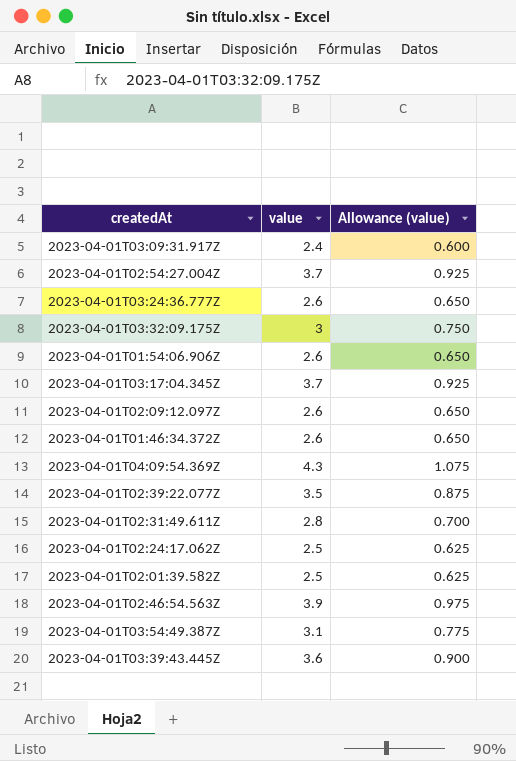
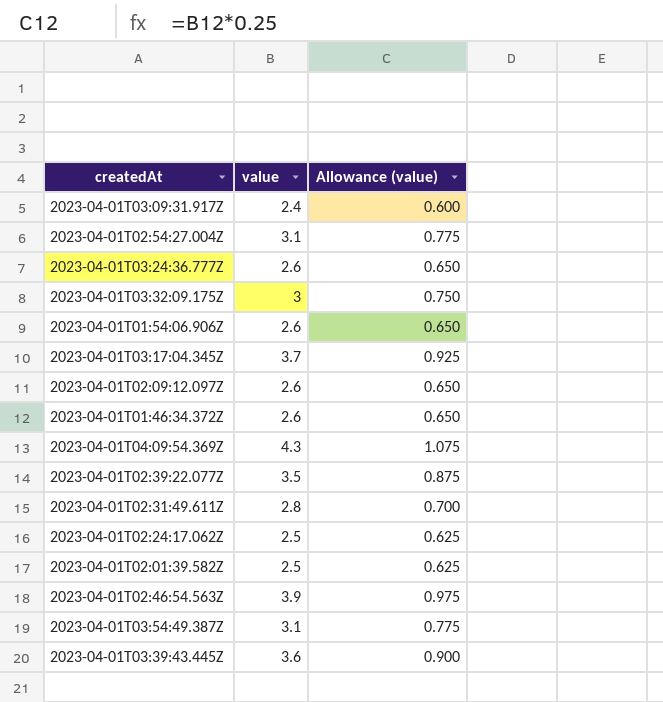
2023-04-01T02:54:27.004Z | value: 3.7 -> 3.1
2023-04-01T02:54:27.004Z | Allowance (value): 0.925 -> 0.775

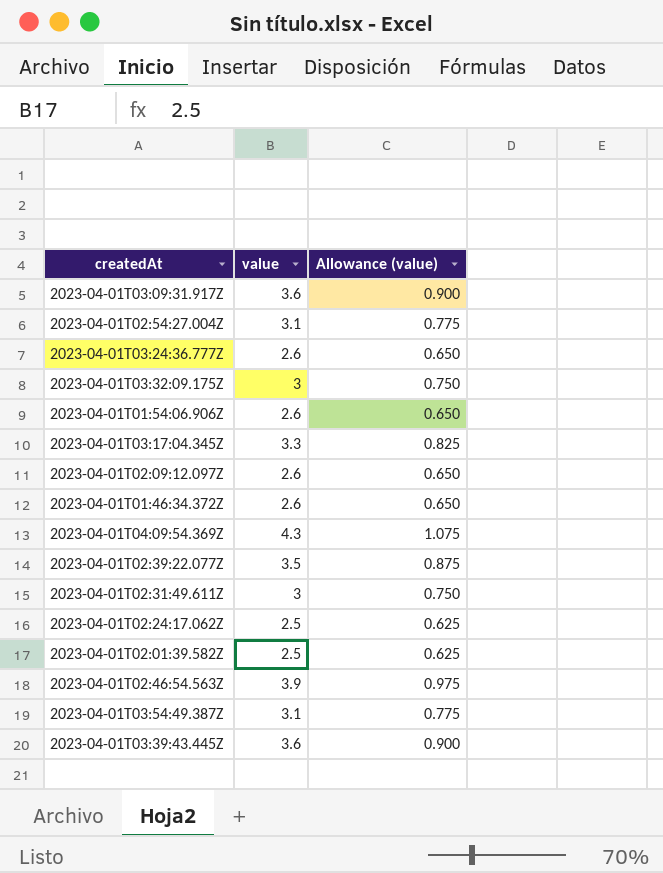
2023-04-01T03:09:31.917Z | value: 2.4 -> 3.6
2023-04-01T03:09:31.917Z | Allowance (value): 0.600 -> 0.900
2023-04-01T03:17:04.345Z | value: 3.7 -> 3.3
2023-04-01T03:17:04.345Z | Allowance (value): 0.925 -> 0.825
2023-04-01T02:31:49.611Z | value: 2.8 -> 3
2023-04-01T02:31:49.611Z | Allowance (value): 0.700 -> 0.750

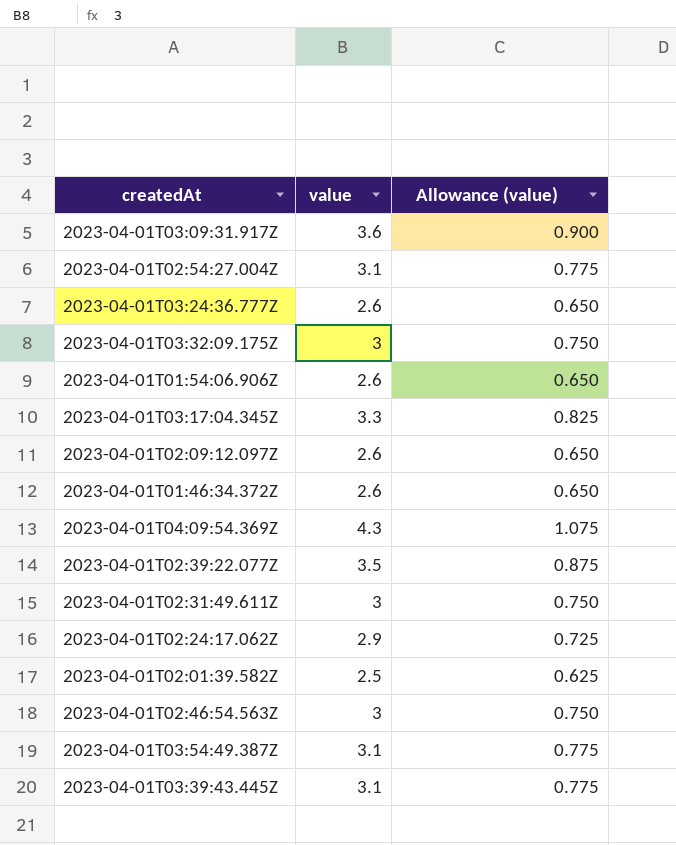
2023-04-01T02:24:17.062Z | value: 2.5 -> 2.9
2023-04-01T02:24:17.062Z | Allowance (value): 0.625 -> 0.725
2023-04-01T02:46:54.563Z | value: 3.9 -> 3
2023-04-01T02:46:54.563Z | Allowance (value): 0.975 -> 0.750
2023-04-01T03:39:43.445Z | value: 3.6 -> 3.1
2023-04-01T03:39:43.445Z | Allowance (value): 0.900 -> 0.775

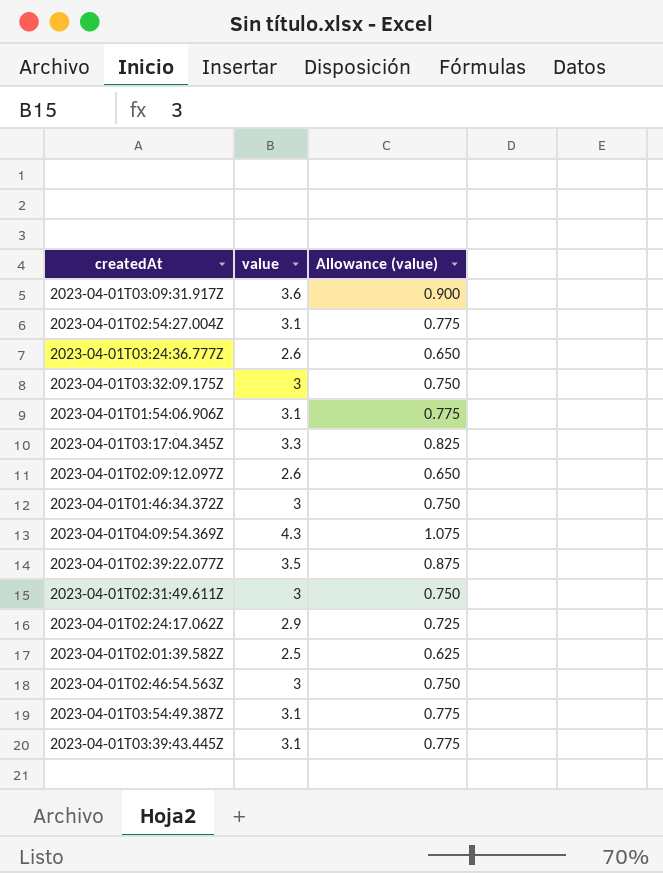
2023-04-01T01:54:06.906Z | value: 2.6 -> 3.1
2023-04-01T01:54:06.906Z | Allowance (value): 0.650 -> 0.775
2023-04-01T01:46:34.372Z | value: 2.6 -> 3
2023-04-01T01:46:34.372Z | Allowance (value): 0.650 -> 0.750

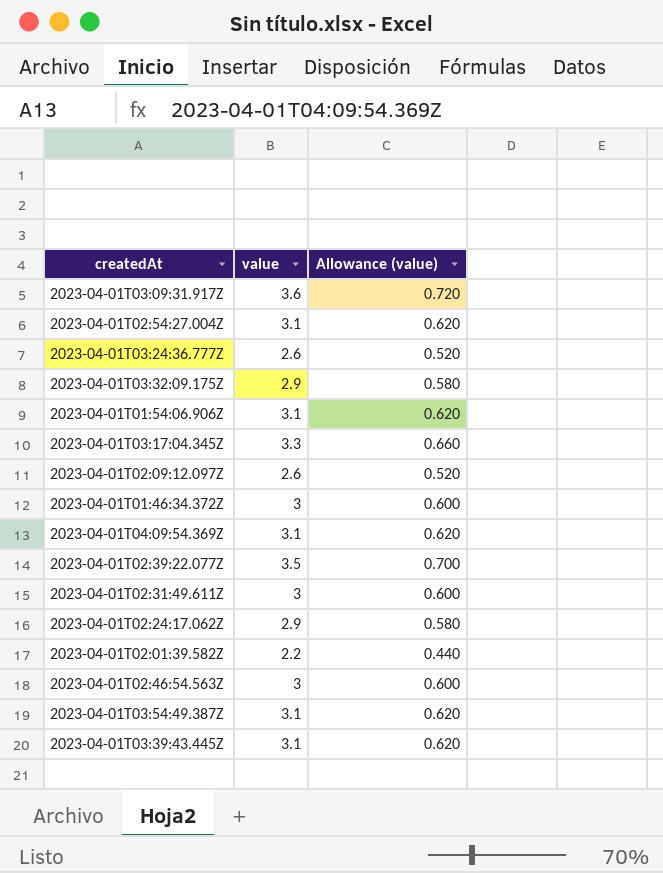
column Allowance (value) | formula: [value] * 0.25 -> [value] * 0.2
2023-04-01T03:32:09.175Z | value: 3 -> 2.9
2023-04-01T04:09:54.369Z | value: 4.3 -> 3.1
2023-04-01T02:01:39.582Z | value: 2.5 -> 2.2

